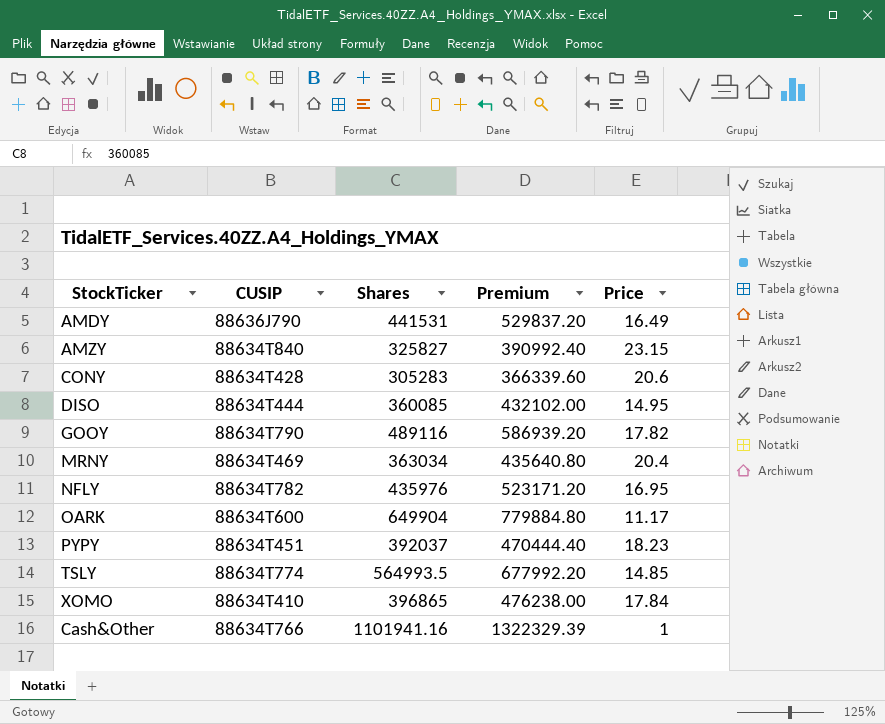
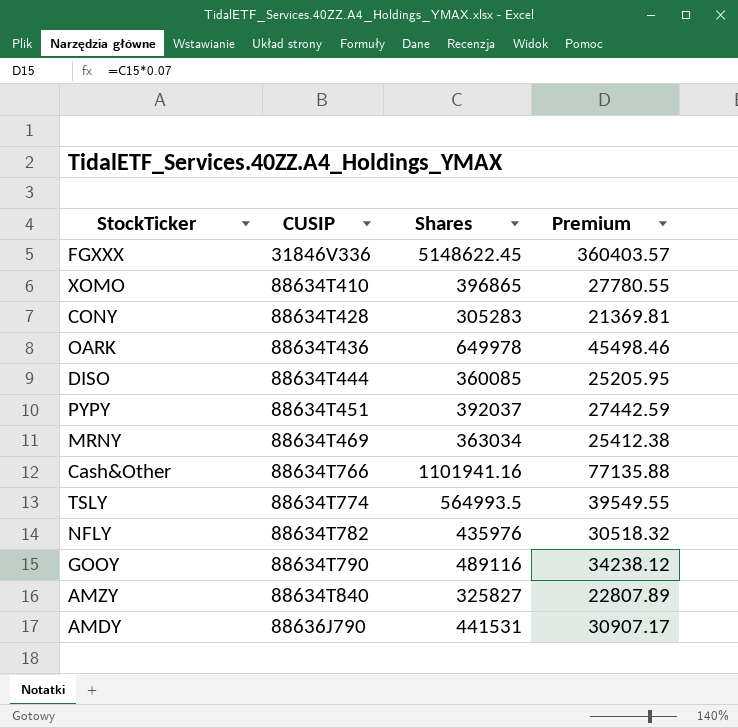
row order: none -> CUSIP ascending
column Price | position: 5 -> none
column Premium | formula: [Shares] * 1.2 -> [Shares] * 0.07
row FGXXX: none -> 31846V336 | 5148622.45 | 360403.57
OARK | CUSIP: 88634T600 -> 88634T436
OARK | Shares: 649904 -> 649978

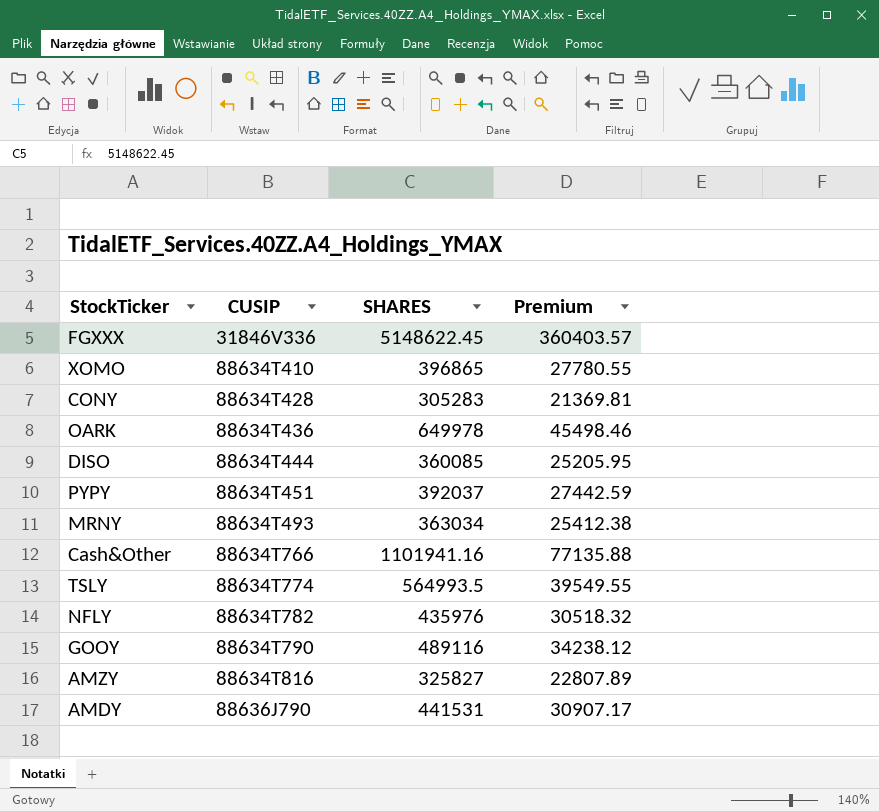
column name: Shares -> SHARES
MRNY | CUSIP: 88634T469 -> 88634T493
AMZY | CUSIP: 88634T840 -> 88634T816

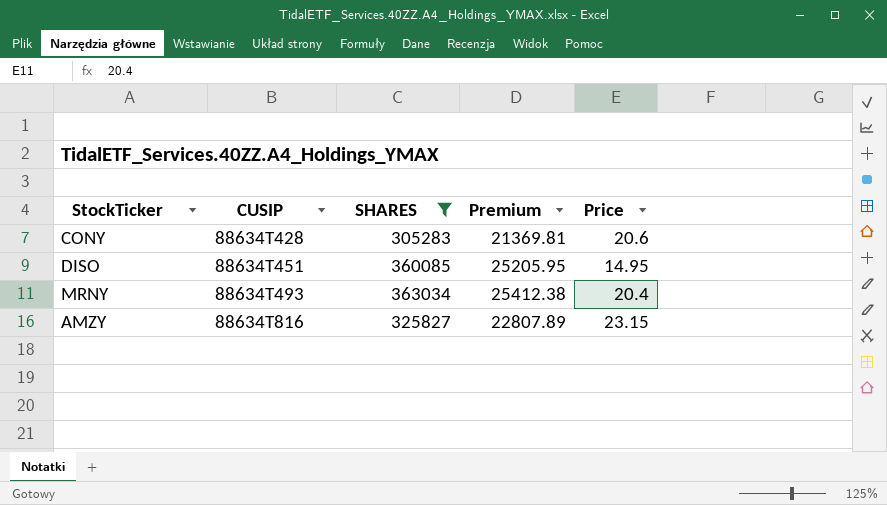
filter: none -> SHARES <= 363034
column Price | position: none -> 5
DISO | CUSIP: 88634T444 -> 88634T451

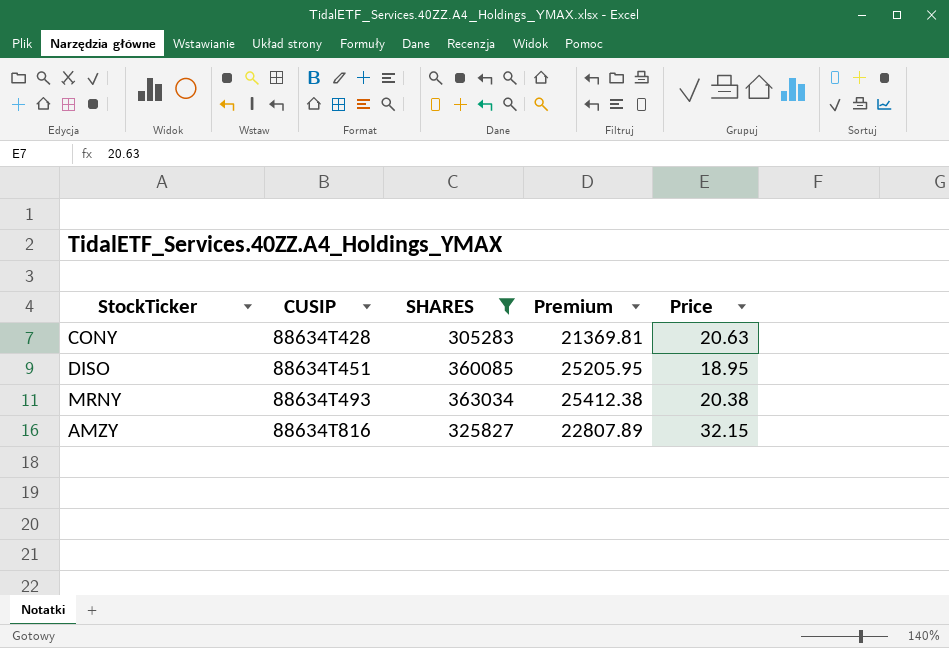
CONY | Price: 20.6 -> 20.63
DISO | Price: 14.95 -> 18.95
MRNY | Price: 20.4 -> 20.38
AMZY | Price: 23.15 -> 32.15

